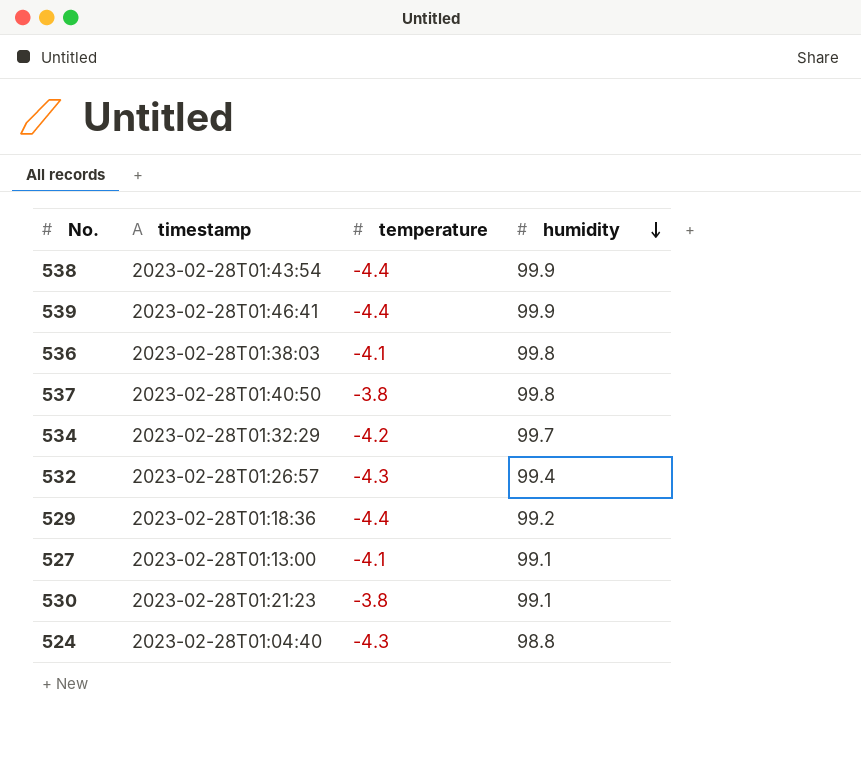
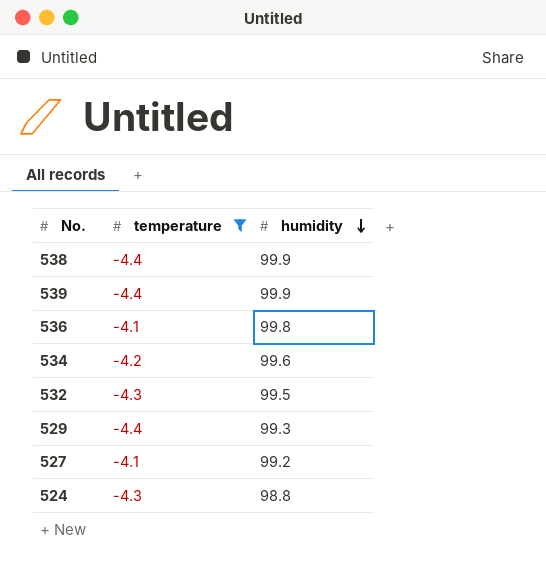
filter: none -> temperature != -3.8
column timestamp | position: 2 -> none
534 | humidity: 99.7 -> 99.6
532 | humidity: 99.4 -> 99.5
529 | humidity: 99.2 -> 99.3
527 | humidity: 99.1 -> 99.2

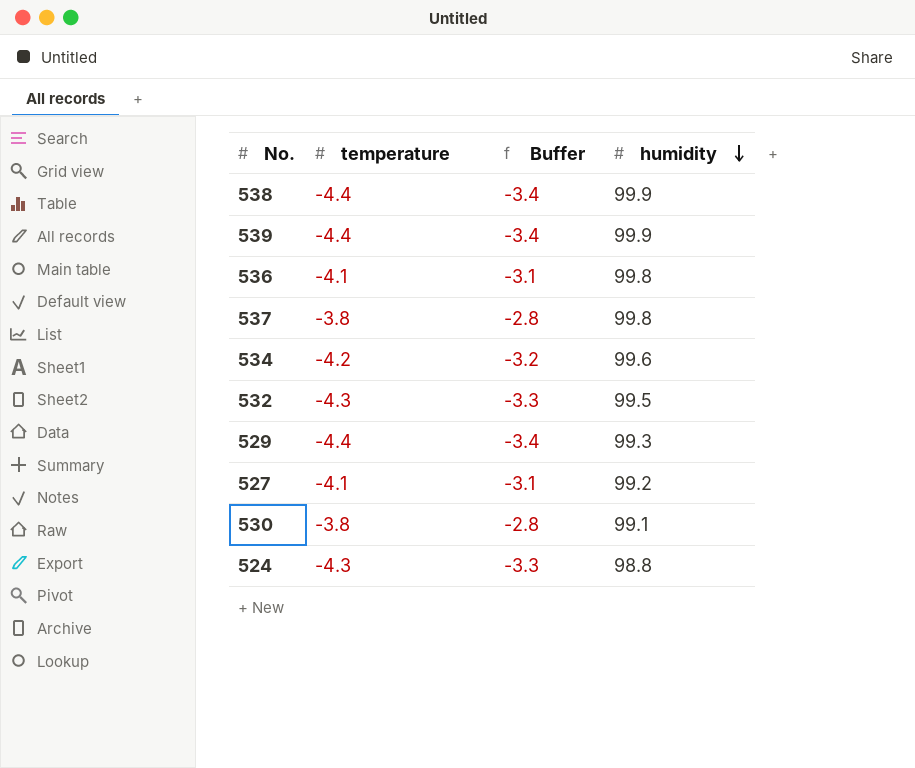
filter: temperature != -3.8 -> none
column Buffer | formula: none -> [temperature] + 1

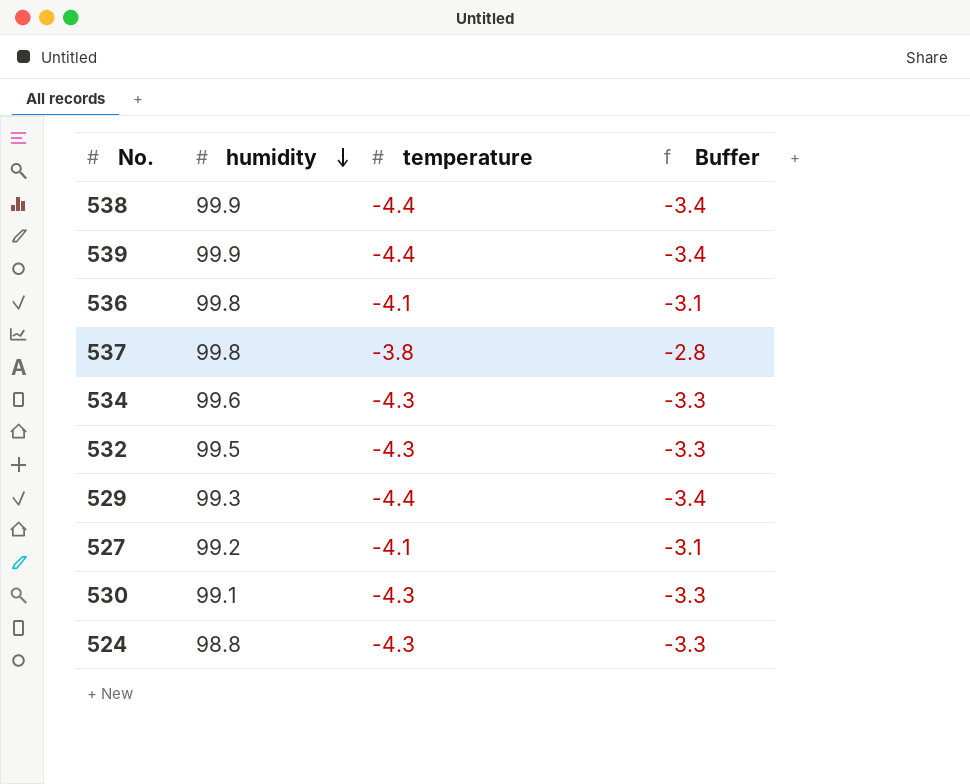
column humidity | position: 4 -> 2
534 | temperature: -4.2 -> -4.3
534 | Buffer: -3.2 -> -3.3
530 | temperature: -3.8 -> -4.3
530 | Buffer: -2.8 -> -3.3

